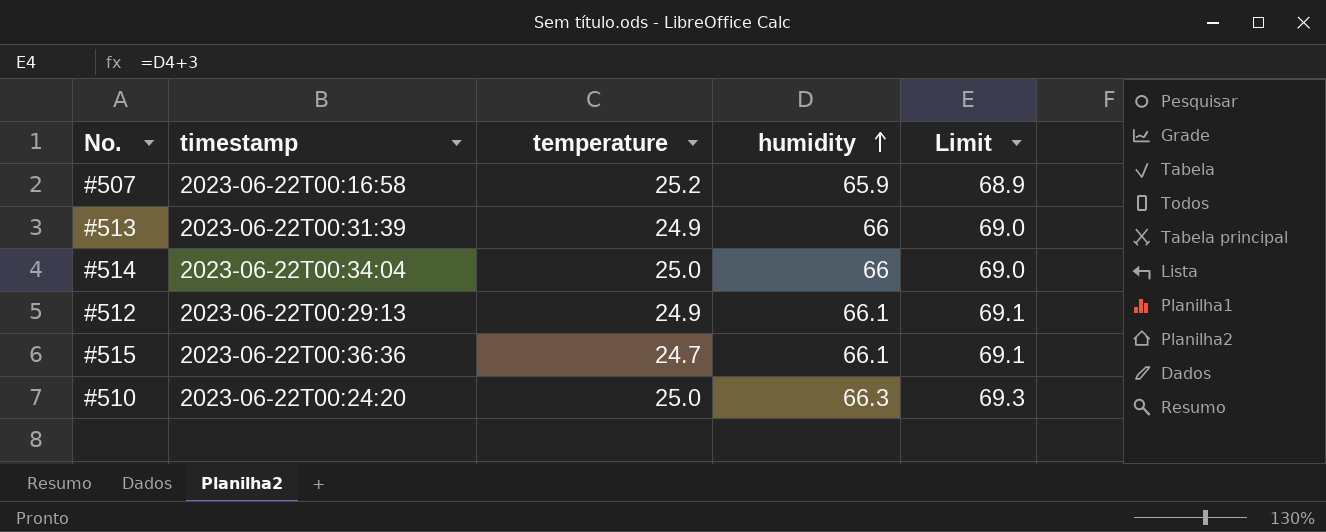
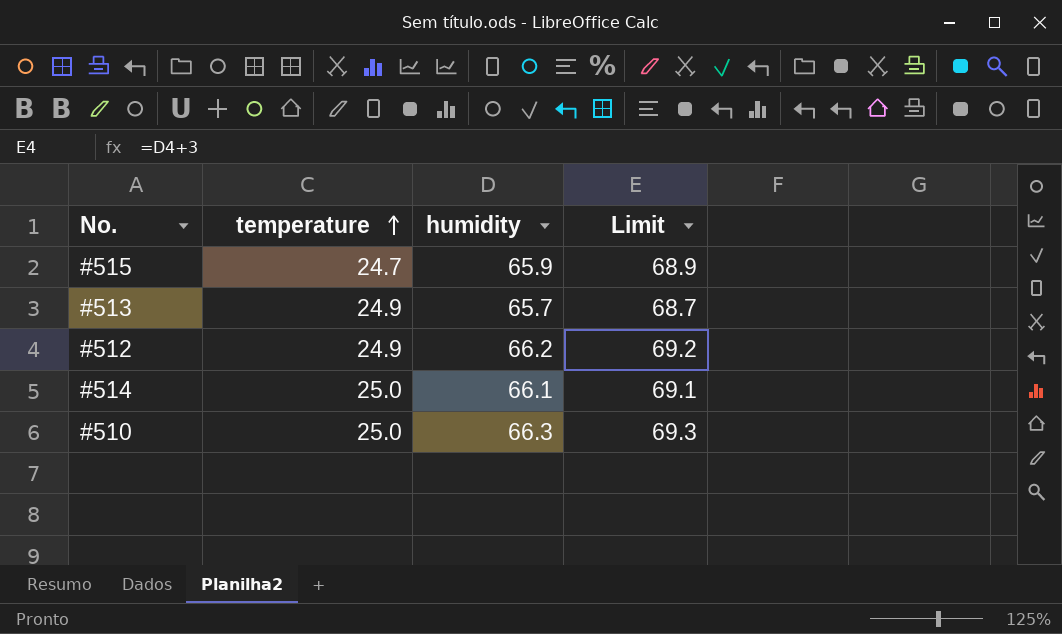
row order: humidity ascending -> temperature ascending
column timestamp | position: 2 -> none
row #507: 2023-06-22T00:16:58 | 25.2 | 65.9 | 68.9 -> none
#515 | humidity: 66.1 -> 65.9
#515 | Limit: 69.1 -> 68.9
#513 | humidity: 66 -> 65.7
#513 | Limit: 69.0 -> 68.7
#512 | humidity: 66.1 -> 66.2
#512 | Limit: 69.1 -> 69.2
#514 | humidity: 66 -> 66.1
#514 | Limit: 69.0 -> 69.1

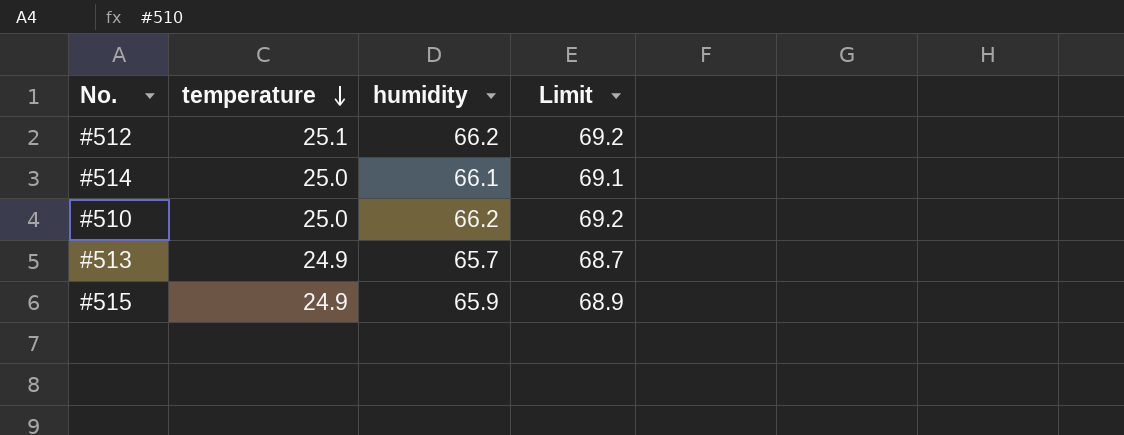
row order: temperature ascending -> temperature descending
#512 | temperature: 24.9 -> 25.1
#510 | humidity: 66.3 -> 66.2
#510 | Limit: 69.3 -> 69.2
#515 | temperature: 24.7 -> 24.9

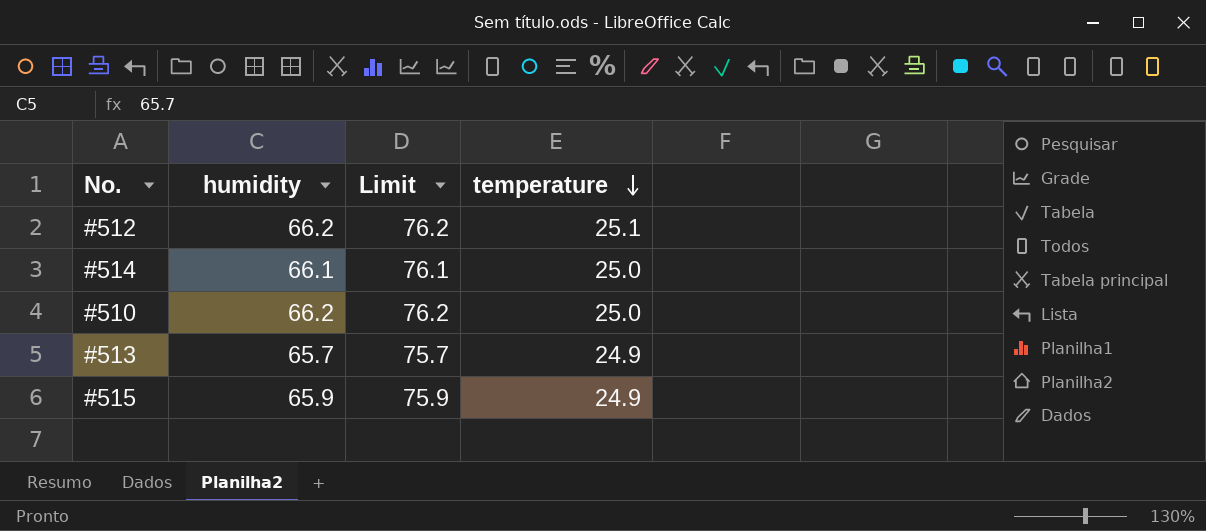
column Limit | formula: [humidity] + 3 -> [humidity] + 10
column temperature | position: 2 -> 4

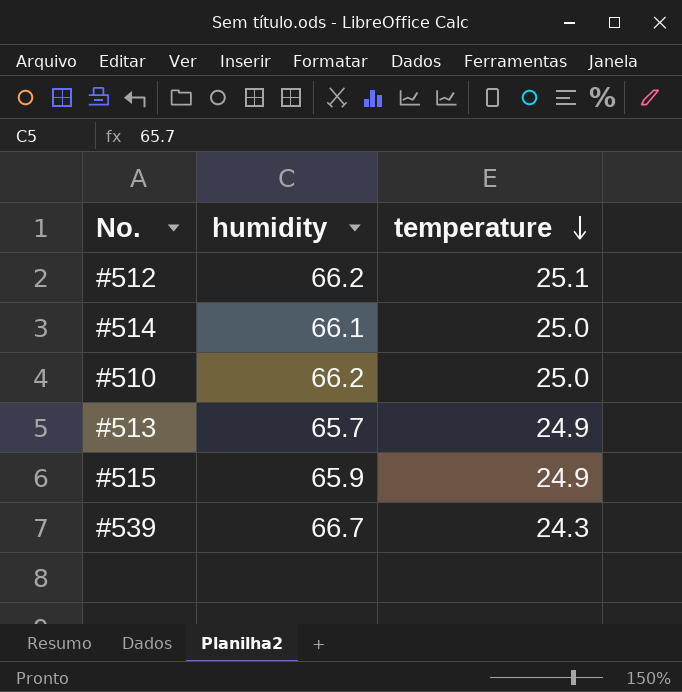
column Limit | formula: [humidity] + 10 -> none
row #539: none -> 66.7 | 24.3

